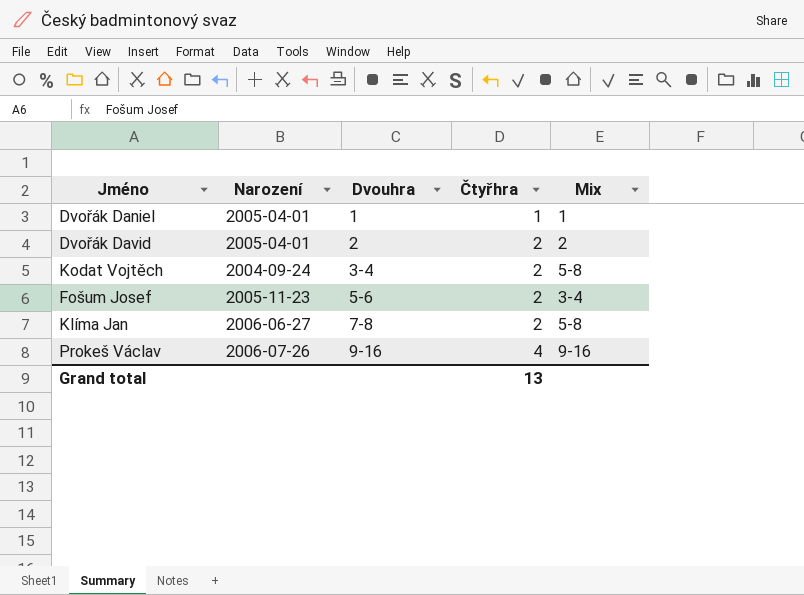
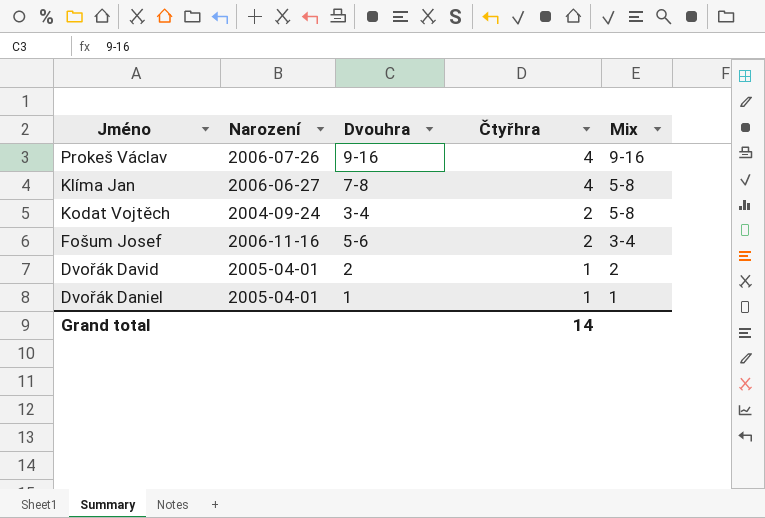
row order: Dvouhra ascending -> Čtyřhra descending
Klíma Jan | Čtyřhra: 2 -> 4
Fošum Josef | Narození: 2005-11-23 -> 2006-11-16
Dvořák David | Čtyřhra: 2 -> 1
Grand total | Čtyřhra: 13 -> 14

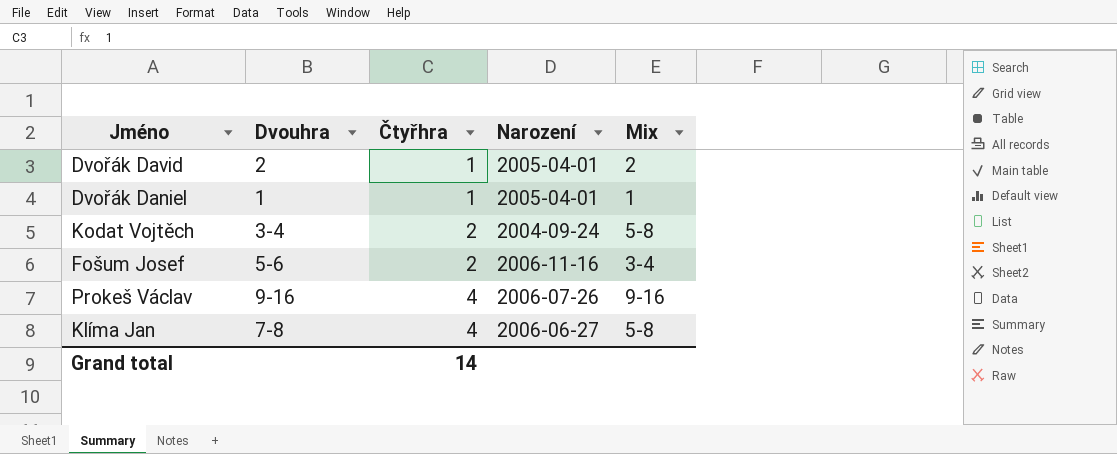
row order: Čtyřhra descending -> Čtyřhra ascending
column Narození | position: 2 -> 4

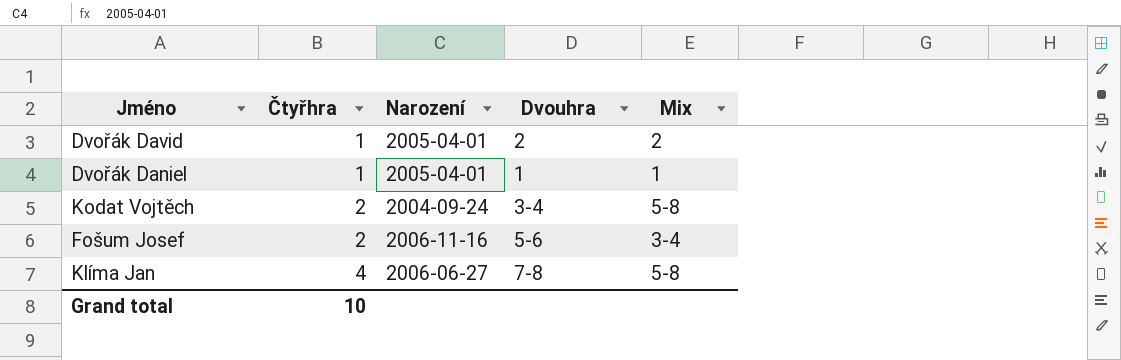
column Dvouhra | position: 2 -> 4
row Prokeš Václav: 9-16 | 4 | 2006-07-26 | 9-16 -> none
Grand total | Čtyřhra: 14 -> 10

